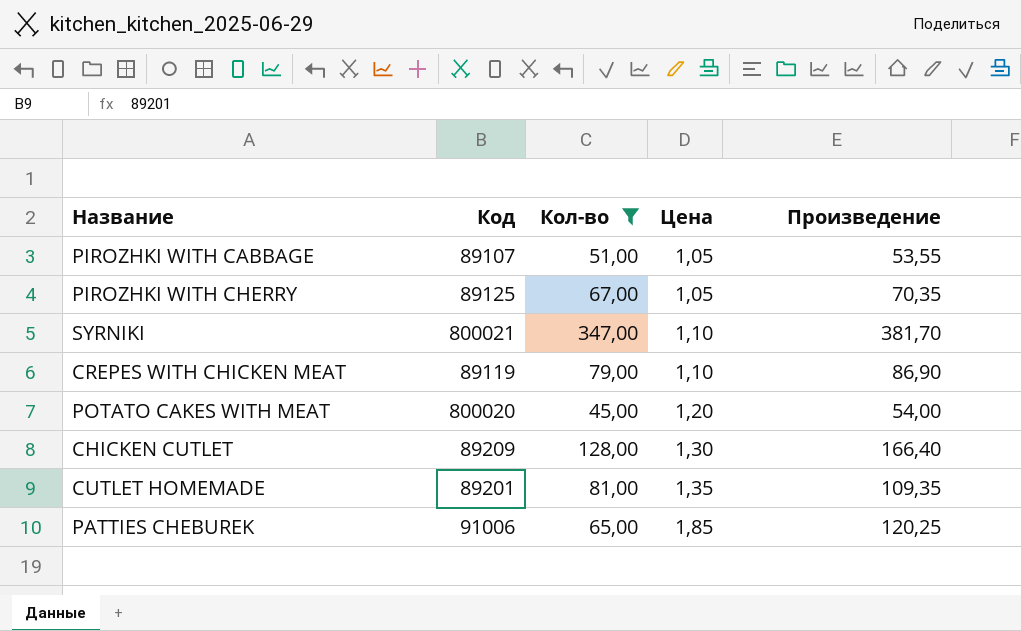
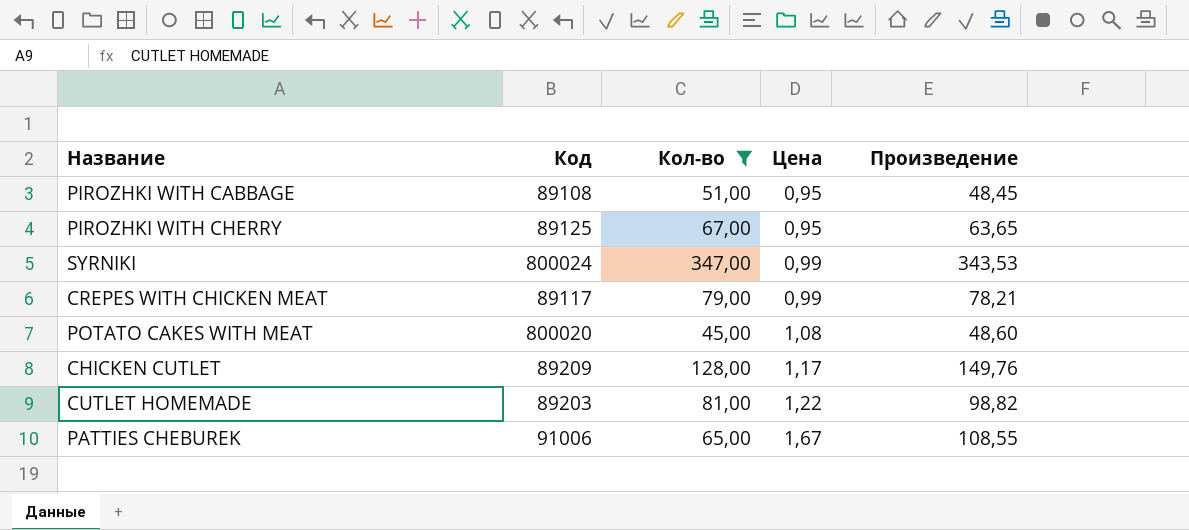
PIROZHKI WITH CABBAGE | Код: 89107 -> 89108
PIROZHKI WITH CABBAGE | Цена: 1,05 -> 0,95
PIROZHKI WITH CABBAGE | Произведение: 53,55 -> 48,45
PIROZHKI WITH CHERRY | Цена: 1,05 -> 0,95
PIROZHKI WITH CHERRY | Произведение: 70,35 -> 63,65
SYRNIKI | Код: 800021 -> 800024
SYRNIKI | Цена: 1,10 -> 0,99
SYRNIKI | Произведение: 381,70 -> 343,53
CREPES WITH CHICKEN MEAT | Код: 89119 -> 89117
CREPES WITH CHICKEN MEAT | Цена: 1,10 -> 0,99
CREPES WITH CHICKEN MEAT | Произведение: 86,90 -> 78,21
POTATO CAKES WITH MEAT | Цена: 1,20 -> 1,08
POTATO CAKES WITH MEAT | Произведение: 54,00 -> 48,60
CHICKEN CUTLET | Цена: 1,30 -> 1,17
CHICKEN CUTLET | Произведение: 166,40 -> 149,76
CUTLET HOMEMADE | Код: 89201 -> 89203
CUTLET HOMEMADE | Цена: 1,35 -> 1,22
CUTLET HOMEMADE | Произведение: 109,35 -> 98,82
PATTIES CHEBUREK | Цена: 1,85 -> 1,67
PATTIES CHEBUREK | Произведение: 120,25 -> 108,55

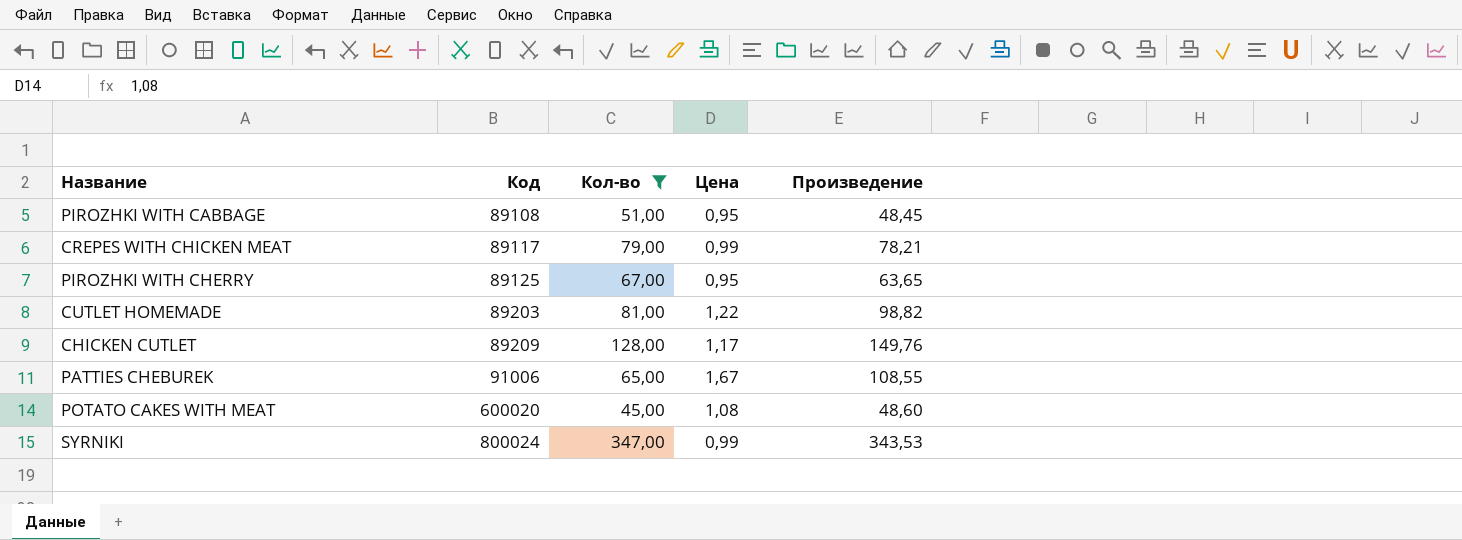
row order: Цена ascending -> Код ascending
POTATO CAKES WITH MEAT | Код: 800020 -> 600020

